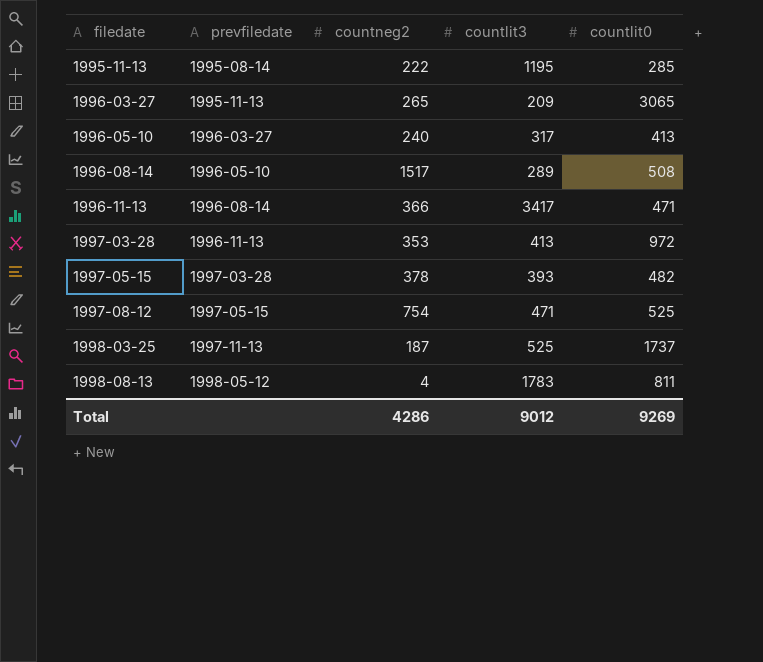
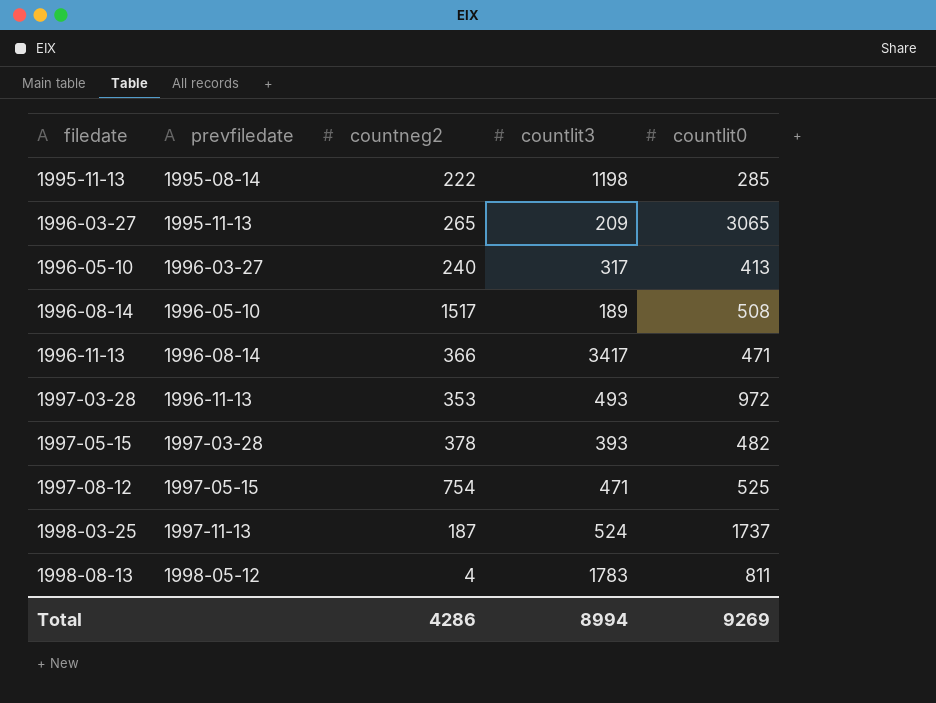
1995-11-13 | countlit3: 1195 -> 1198
1996-08-14 | countlit3: 289 -> 189
1997-03-28 | countlit3: 413 -> 493
1998-03-25 | countlit3: 525 -> 524
Total | countlit3: 9012 -> 8994

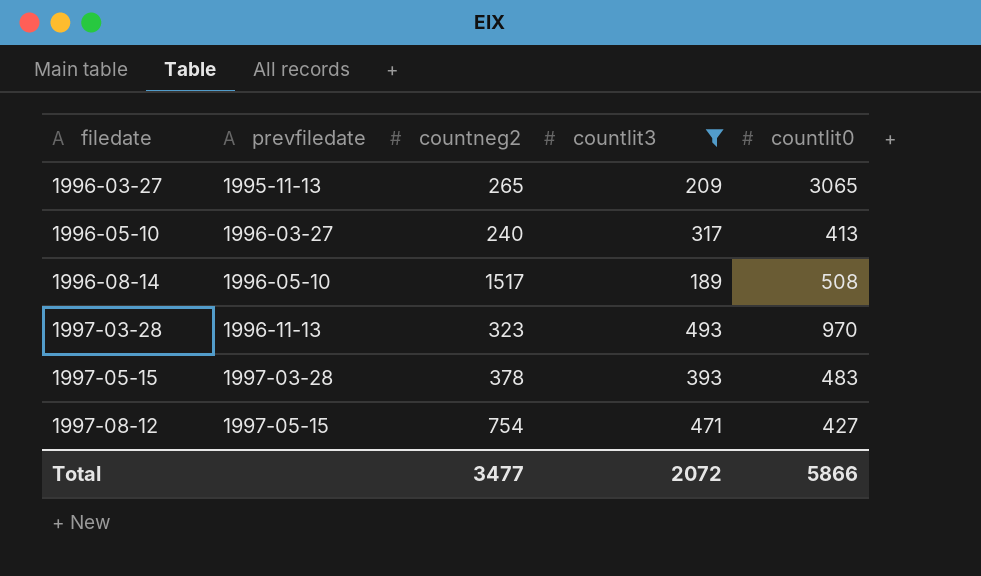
filter: none -> countlit3 <= 493
1997-03-28 | countneg2: 353 -> 323
1997-03-28 | countlit0: 972 -> 970
1997-05-15 | countlit0: 482 -> 483
1997-08-12 | countlit0: 525 -> 427
Total | countneg2: 4286 -> 3477
Total | countlit3: 8994 -> 2072
Total | countlit0: 9269 -> 5866

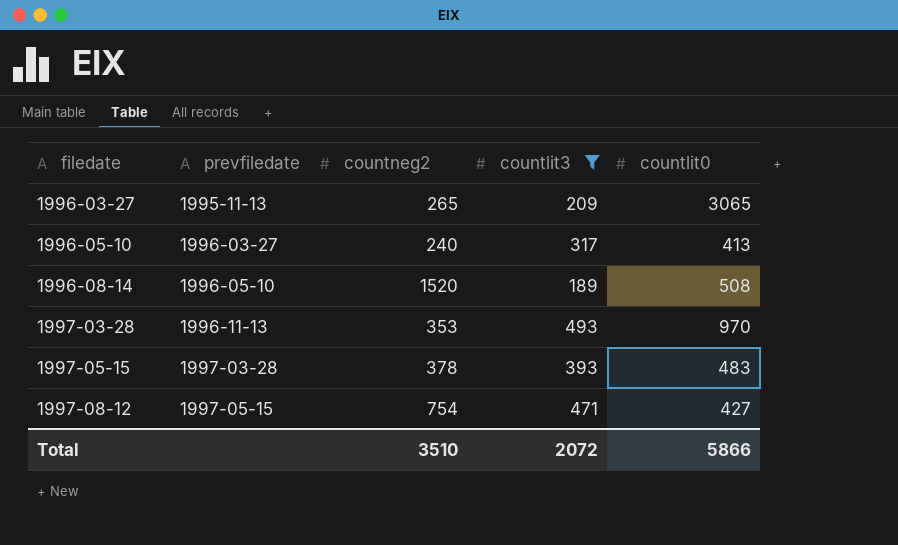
1996-08-14 | countneg2: 1517 -> 1520
1997-03-28 | countneg2: 323 -> 353
Total | countneg2: 3477 -> 3510

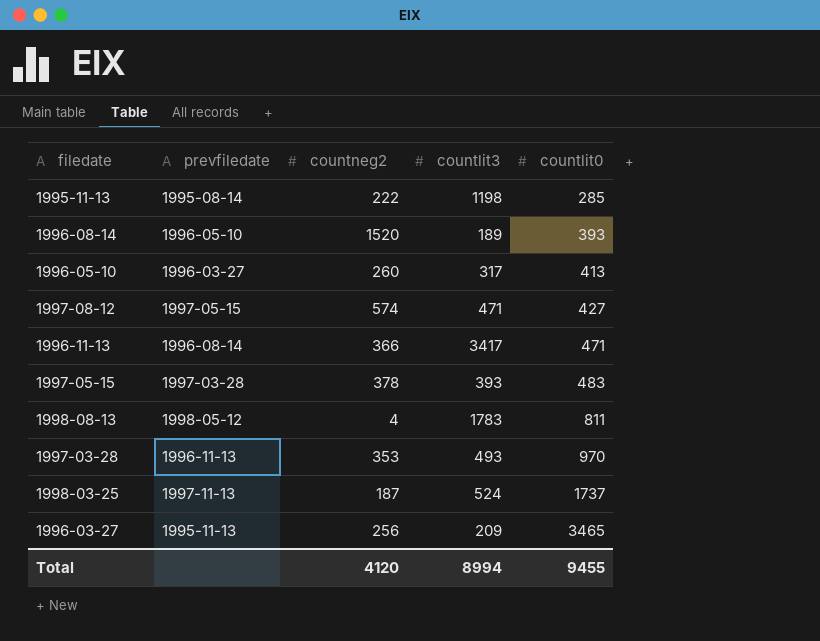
filter: countlit3 <= 493 -> none
row order: filedate ascending -> countlit0 ascending
1996-08-14 | countlit0: 508 -> 393
1996-05-10 | countneg2: 240 -> 260
1997-08-12 | countneg2: 754 -> 574
1996-03-27 | countneg2: 265 -> 256
1996-03-27 | countlit0: 3065 -> 3465
Total | countneg2: 3510 -> 4120
Total | countlit3: 2072 -> 8994
Total | countlit0: 5866 -> 9455

